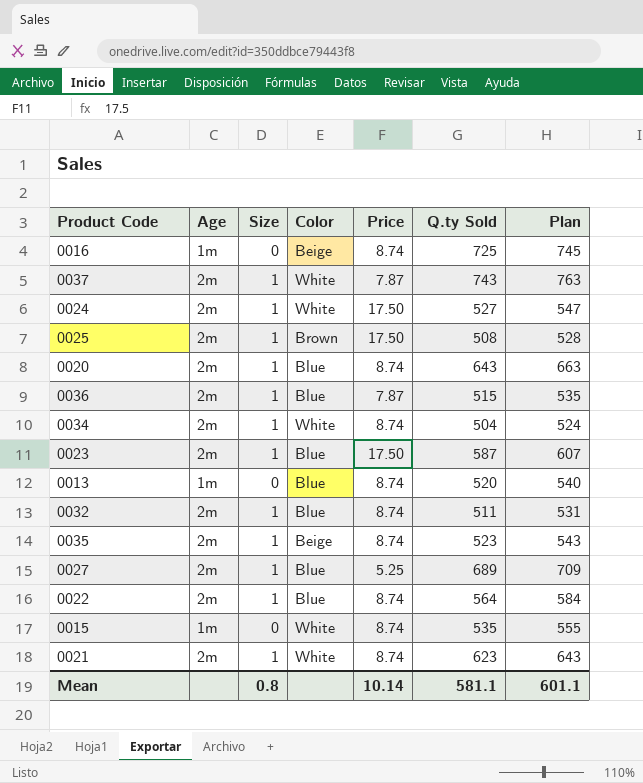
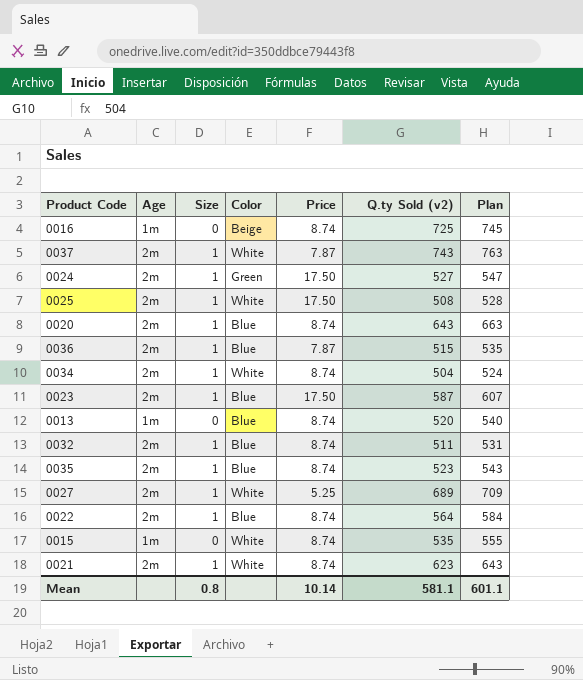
column name: Q.ty Sold -> Q.ty Sold (v2)
0024 | Color: White -> Green
0025 | Color: Brown -> White
0035 | Color: Beige -> Blue
0027 | Color: Blue -> White

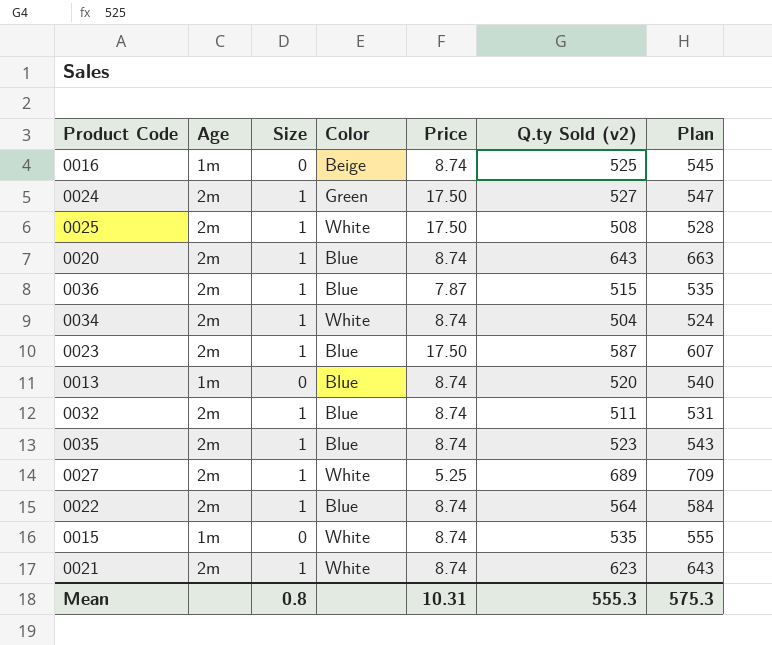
row 0037: 2m | 1 | White | 7.87 | 743 | 763 -> none
0016 | Q.ty Sold (v2): 725 -> 525
0016 | Plan: 745 -> 545
Mean | Price: 10.14 -> 10.31
Mean | Q.ty Sold (v2): 581.1 -> 555.3
Mean | Plan: 601.1 -> 575.3

